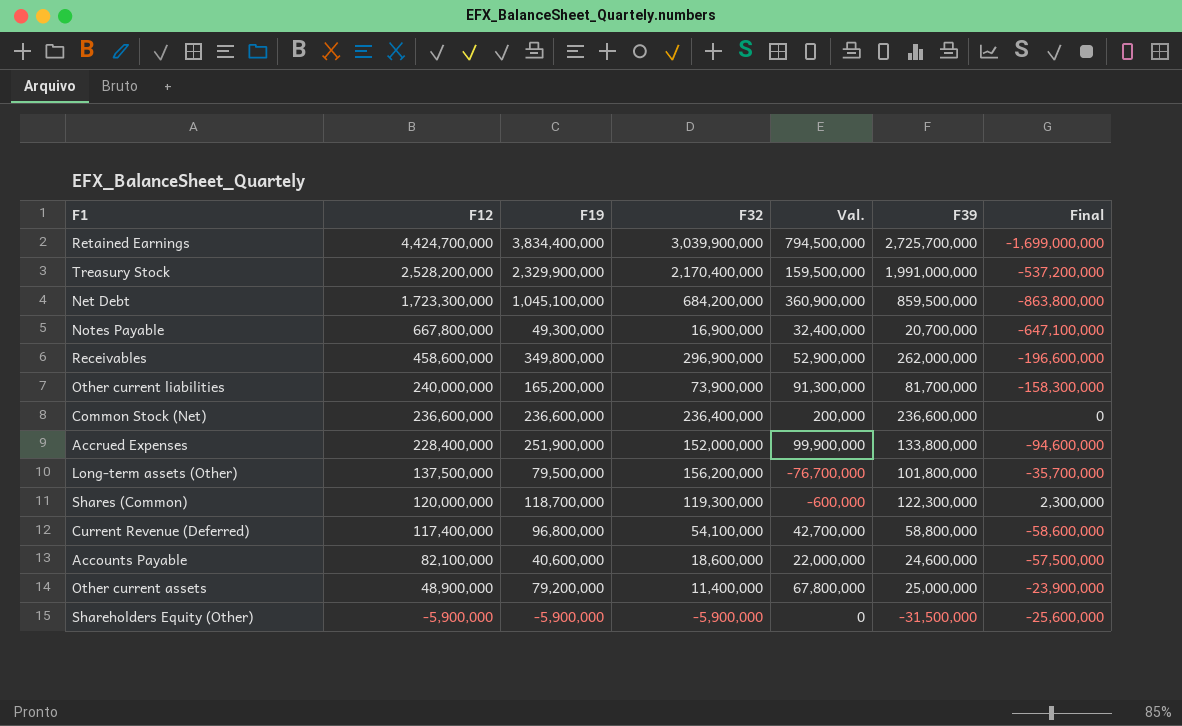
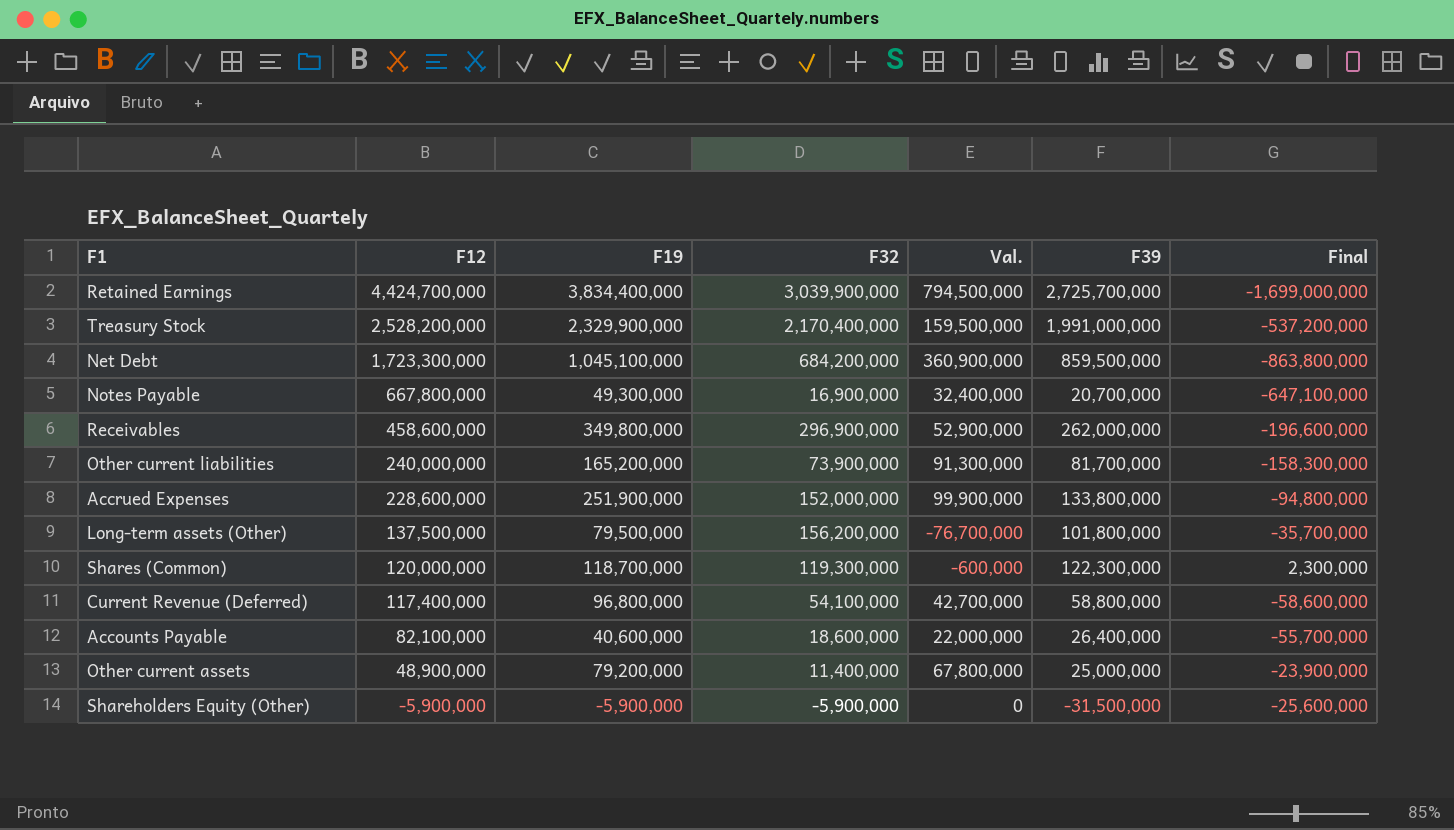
row Common Stock (Net): 236,600,000 | 236,600,000 | 236,400,000 | 200,000 | 236,600,000 | 0 -> none
Accrued Expenses | F12: 228,400,000 -> 228,600,000
Accrued Expenses | Final: -94,600,000 -> -94,800,000
Accounts Payable | F39: 24,600,000 -> 26,400,000
Accounts Payable | Final: -57,500,000 -> -55,700,000

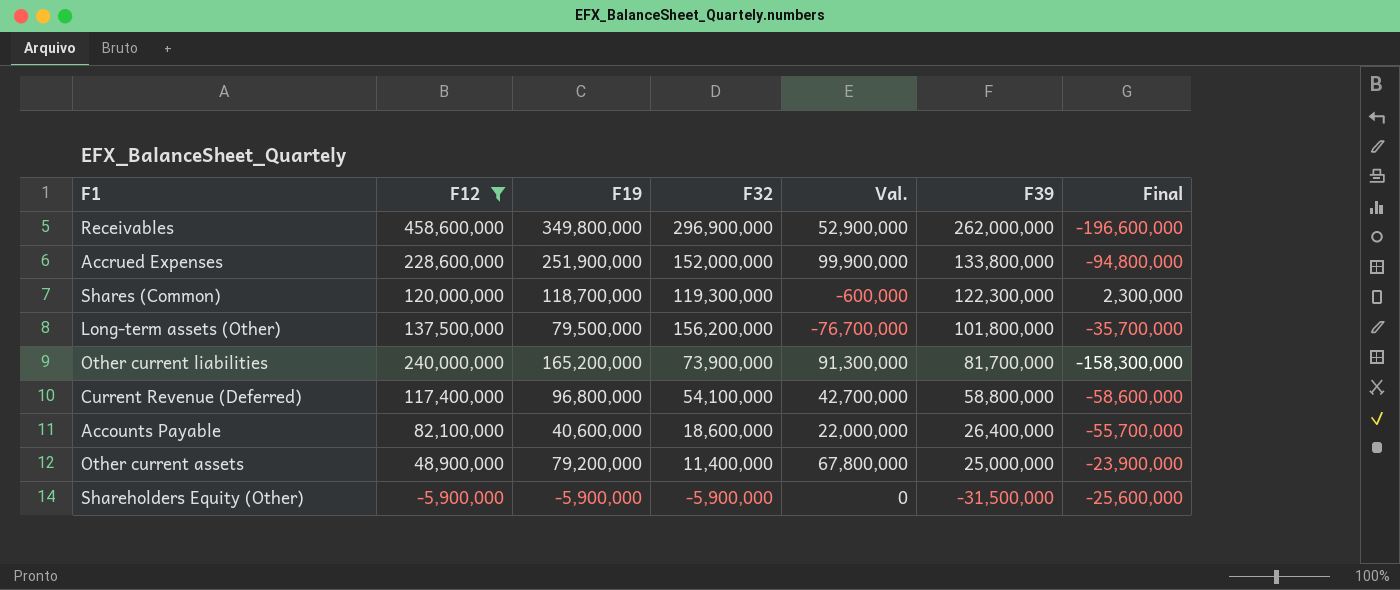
filter: none -> F12 <= 458,600,000
row order: F12 descending -> F39 descending

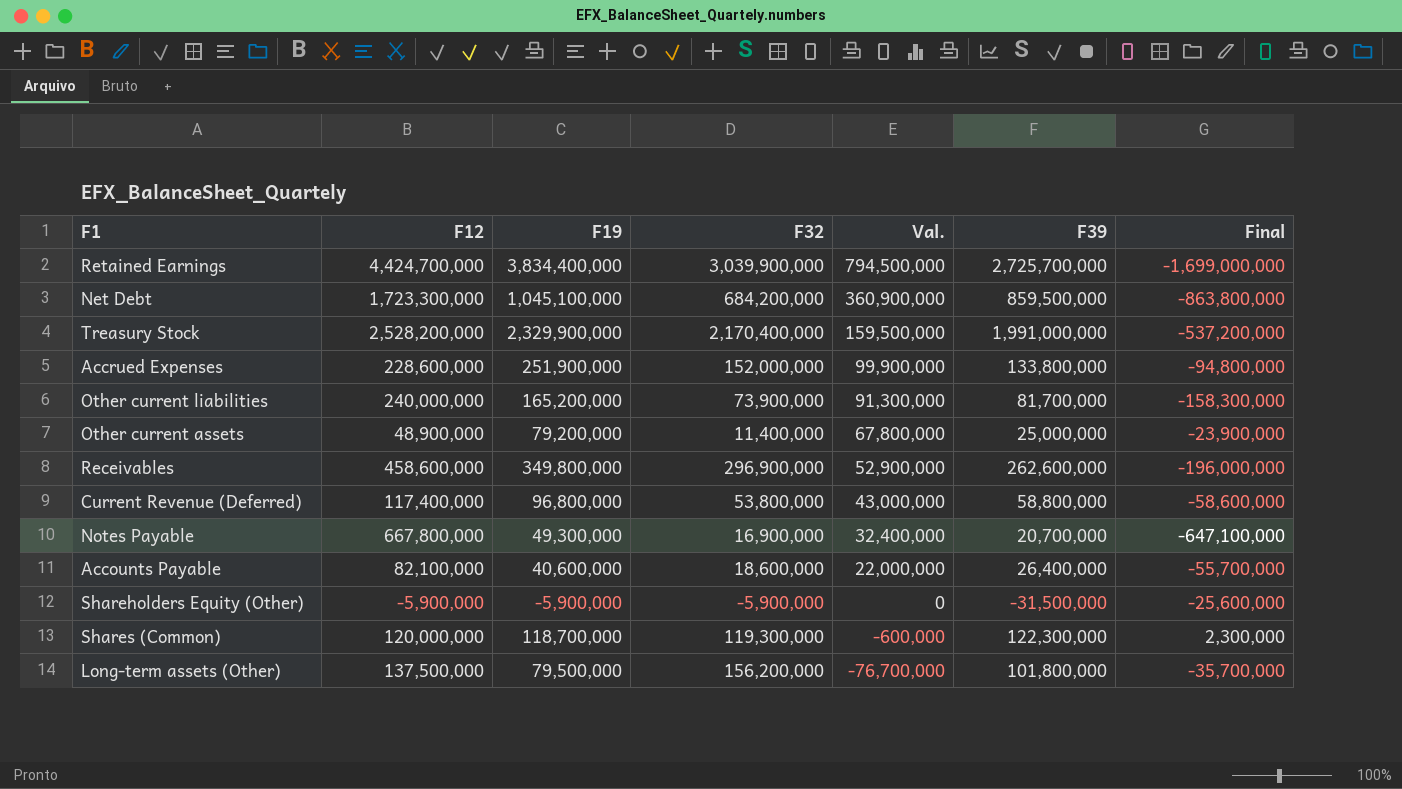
filter: F12 <= 458,600,000 -> none
row order: F39 descending -> Val. descending
Receivables | F39: 262,000,000 -> 262,600,000
Receivables | Final: -196,600,000 -> -196,000,000
Current Revenue (Deferred) | F32: 54,100,000 -> 53,800,000
Current Revenue (Deferred) | Val.: 42,700,000 -> 43,000,000

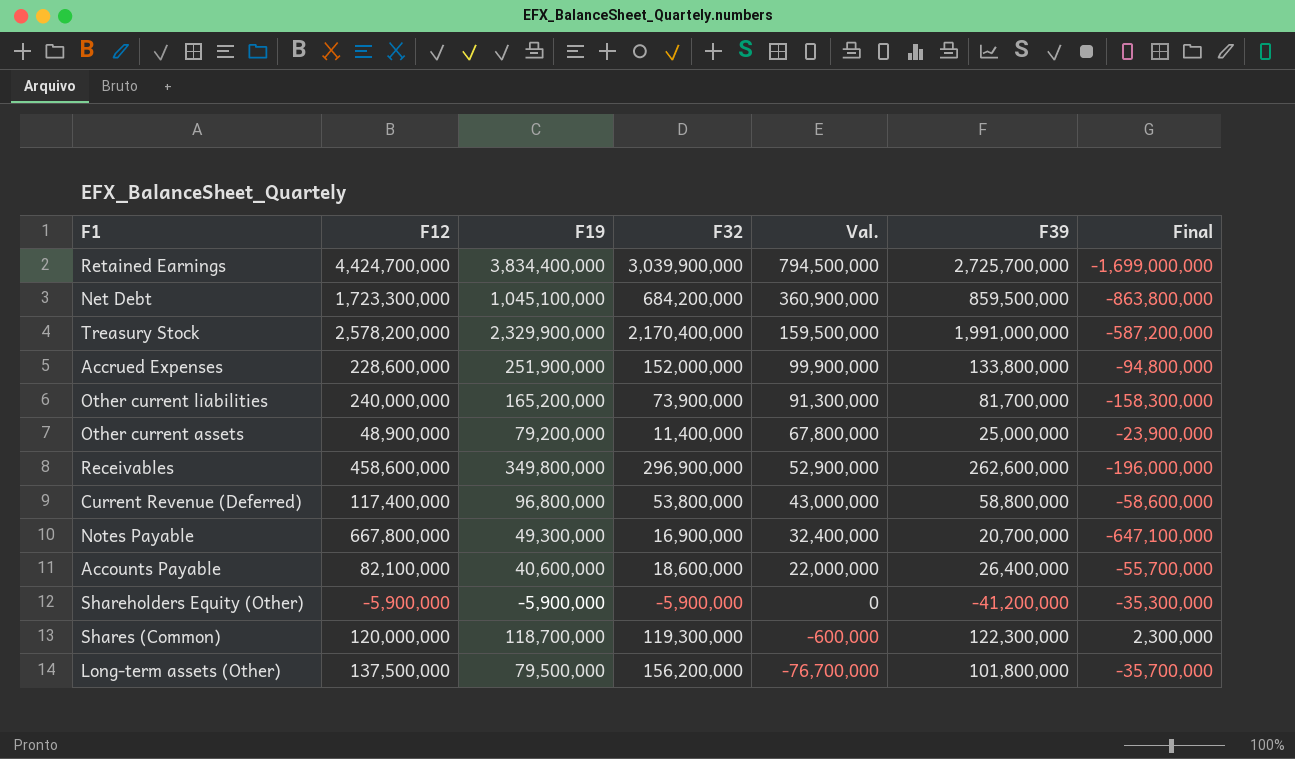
Treasury Stock | F12: 2,528,200,000 -> 2,578,200,000
Treasury Stock | Final: -537,200,000 -> -587,200,000
Shareholders Equity (Other) | F39: -31,500,000 -> -41,200,000
Shareholders Equity (Other) | Final: -25,600,000 -> -35,300,000

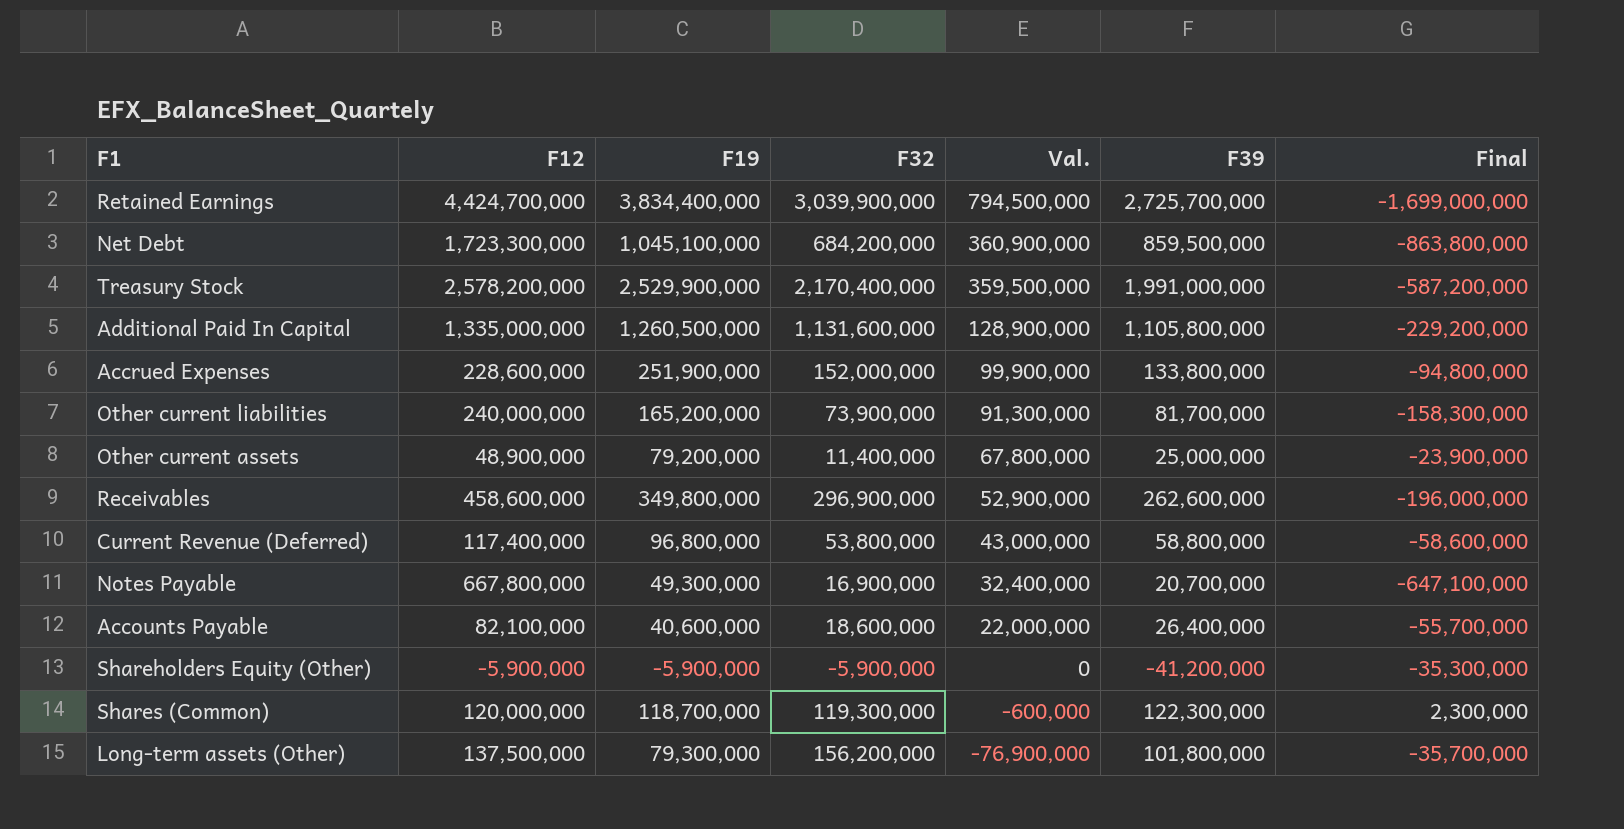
Treasury Stock | F19: 2,329,900,000 -> 2,529,900,000
Treasury Stock | Val.: 159,500,000 -> 359,500,000
row Additional Paid In Capital: none -> 1,335,000,000 | 1,260,500,000 | 1,131,600,000 | 128,900,000 | 1,105,800,000 | -229,200,000
Long-term assets (Other) | F19: 79,500,000 -> 79,300,000
Long-term assets (Other) | Val.: -76,700,000 -> -76,900,000

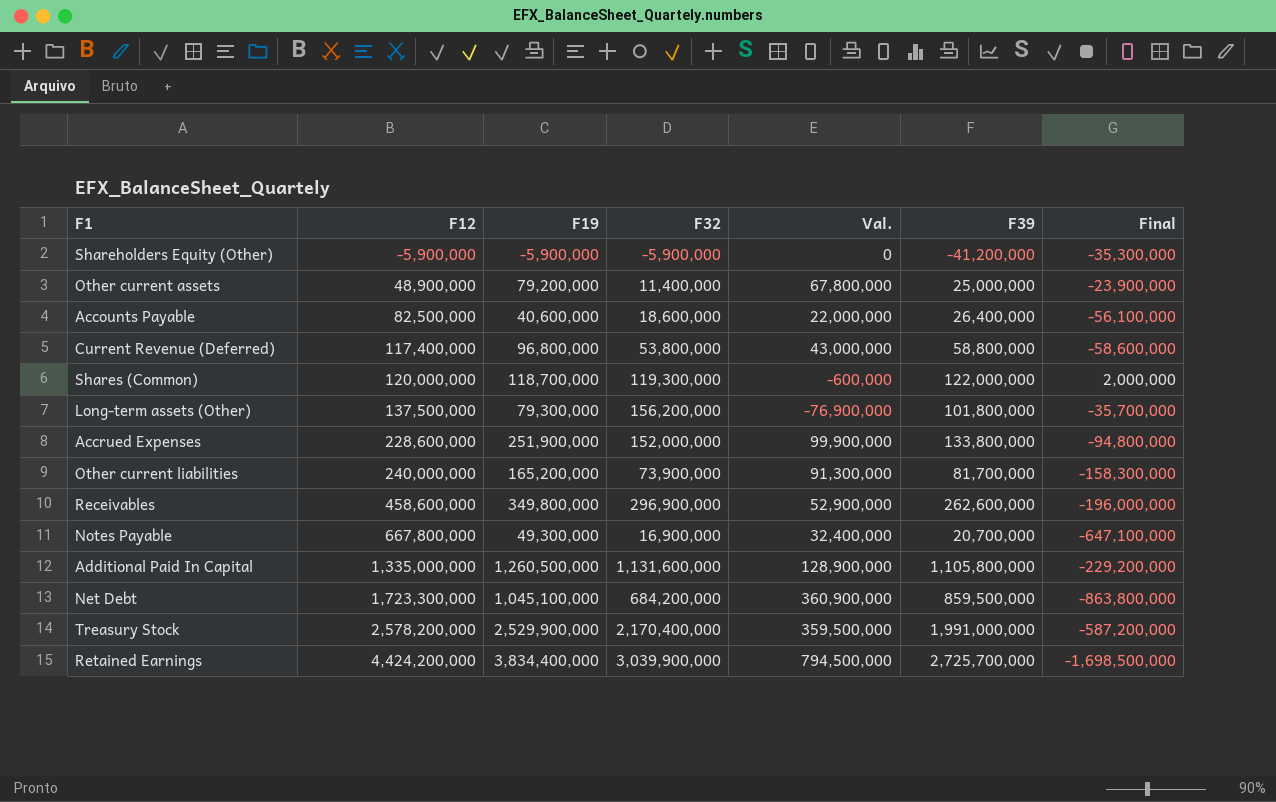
row order: Val. descending -> F12 ascending
Accounts Payable | F12: 82,100,000 -> 82,500,000
Accounts Payable | Final: -55,700,000 -> -56,100,000
Shares (Common) | F39: 122,300,000 -> 122,000,000
Shares (Common) | Final: 2,300,000 -> 2,000,000
Retained Earnings | F12: 4,424,700,000 -> 4,424,200,000
Retained Earnings | Final: -1,699,000,000 -> -1,698,500,000

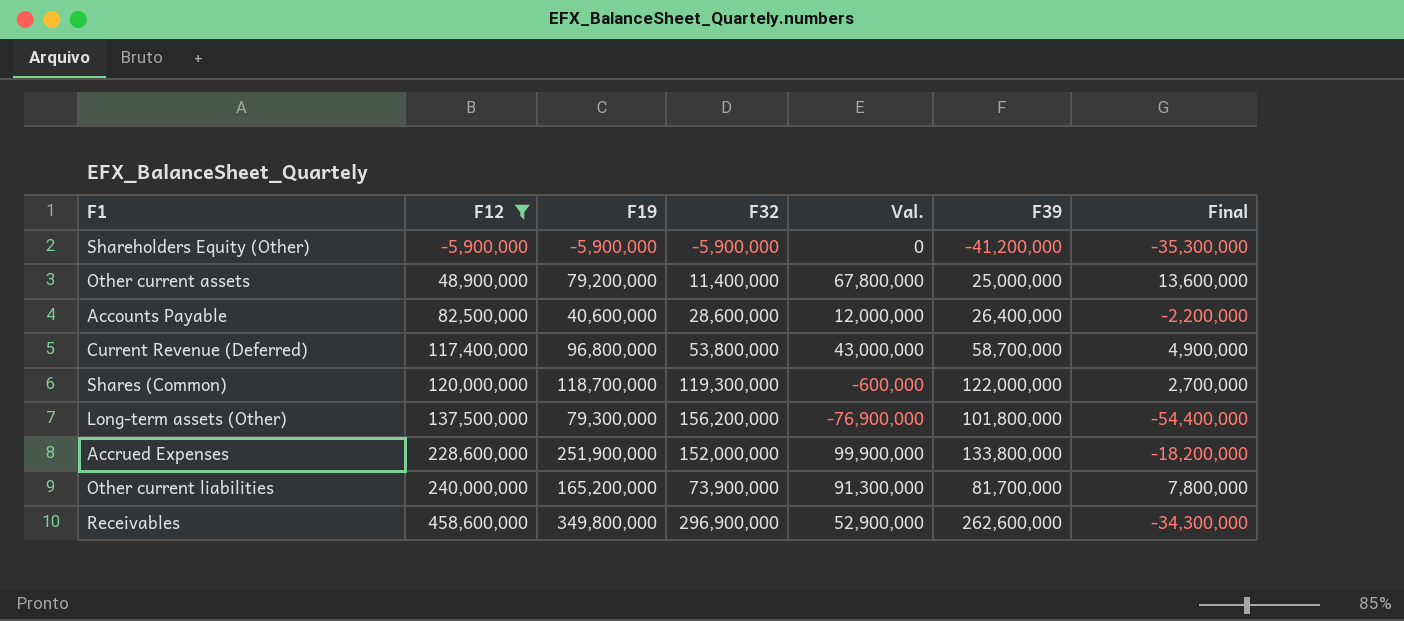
filter: none -> F12 <= 458,600,000
column Final | formula: [F39] - [F12] -> [F39] - [F32]
Accounts Payable | F32: 18,600,000 -> 28,600,000
Accounts Payable | Val.: 22,000,000 -> 12,000,000
Current Revenue (Deferred) | F39: 58,800,000 -> 58,700,000

